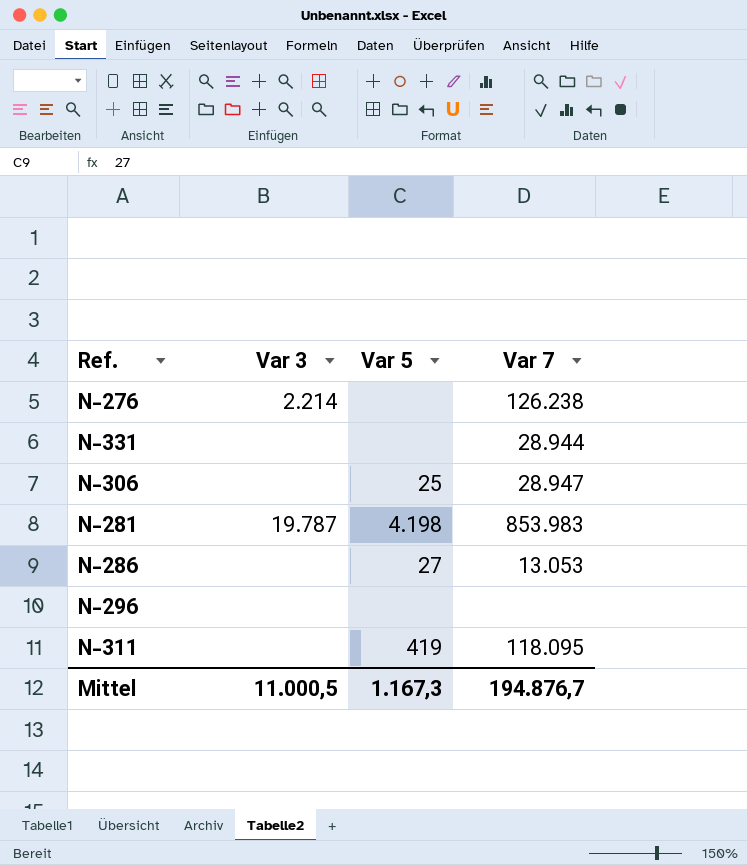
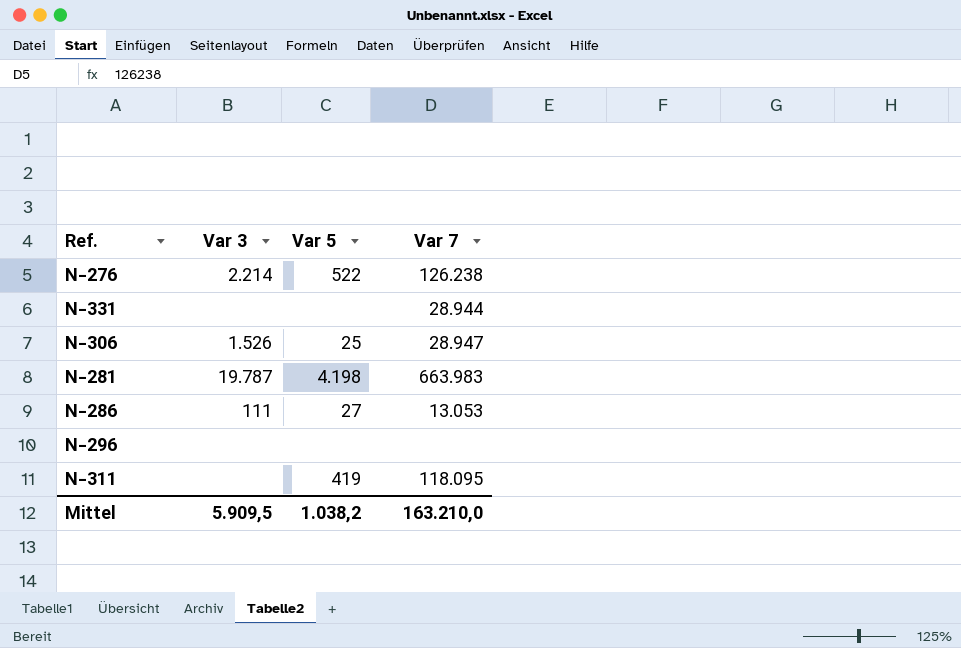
N-276 | Var 5: none -> 522
N-306 | Var 3: none -> 1.526
N-281 | Var 7: 853.983 -> 663.983
N-286 | Var 3: none -> 111
Mittel | Var 3: 11.000,5 -> 5.909,5
Mittel | Var 5: 1.167,3 -> 1.038,2
Mittel | Var 7: 194.876,7 -> 163.210,0

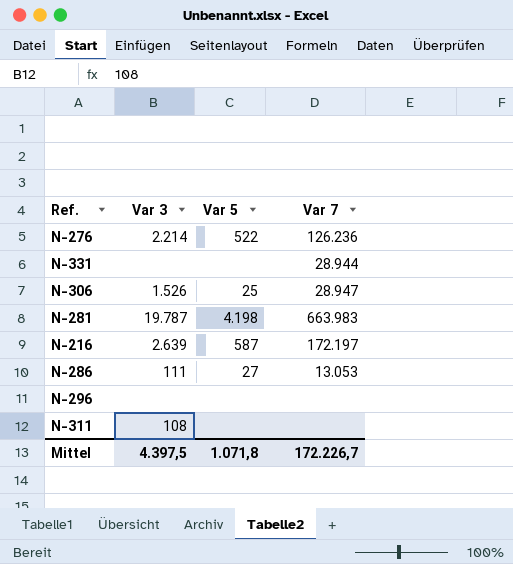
N-276 | Var 7: 126.238 -> 126.236
row N-216: none -> 2.639 | 587 | 172.197
N-311 | Var 3: none -> 108
N-311 | Var 5: 419 -> none
N-311 | Var 7: 118.095 -> none
Mittel | Var 3: 5.909,5 -> 4.397,5
Mittel | Var 5: 1.038,2 -> 1.071,8
Mittel | Var 7: 163.210,0 -> 172.226,7

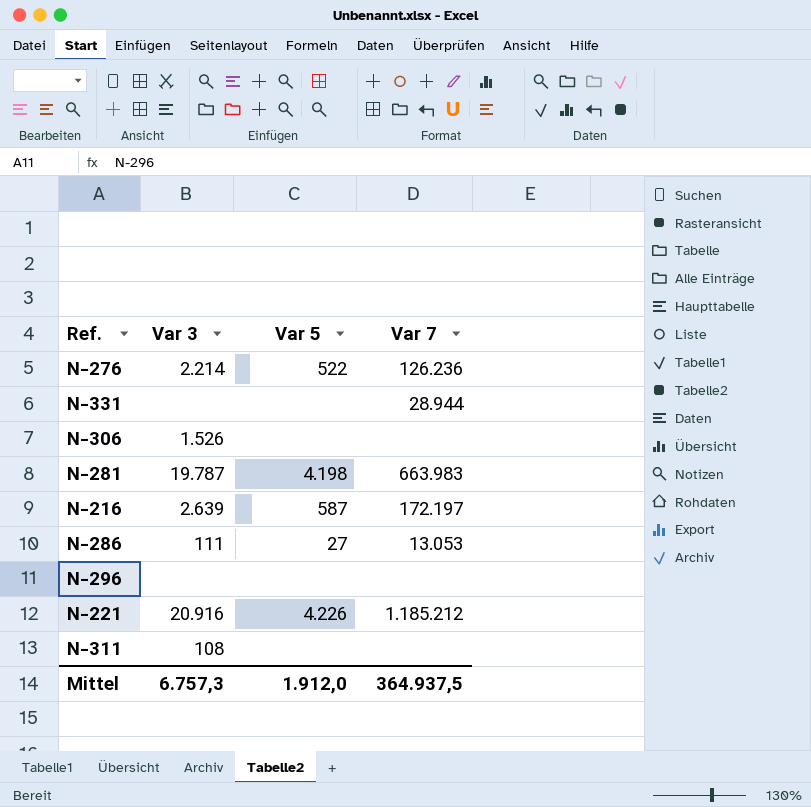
N-306 | Var 5: 25 -> none
N-306 | Var 7: 28.947 -> none
row N-221: none -> 20.916 | 4.226 | 1.185.212
Mittel | Var 3: 4.397,5 -> 6.757,3
Mittel | Var 5: 1.071,8 -> 1.912,0
Mittel | Var 7: 172.226,7 -> 364.937,5

